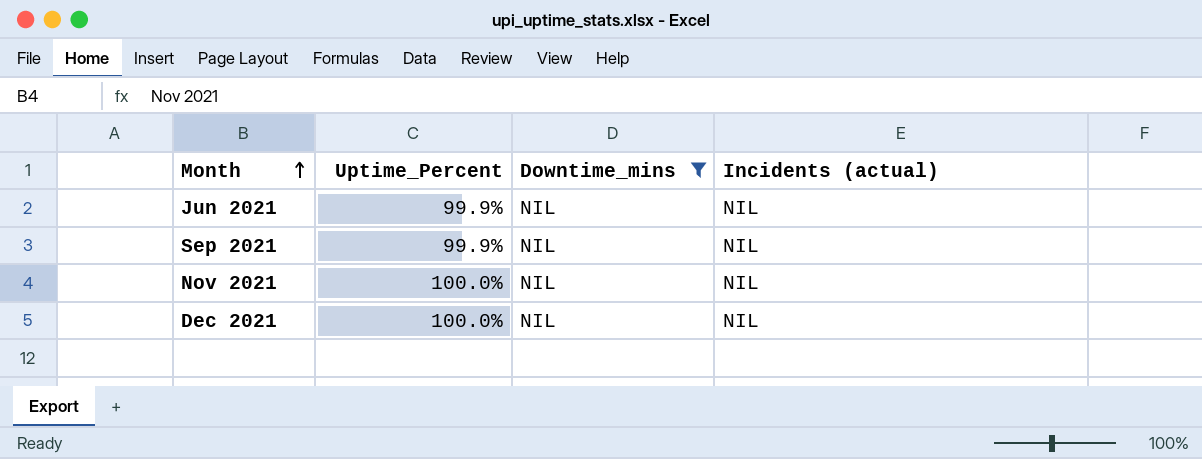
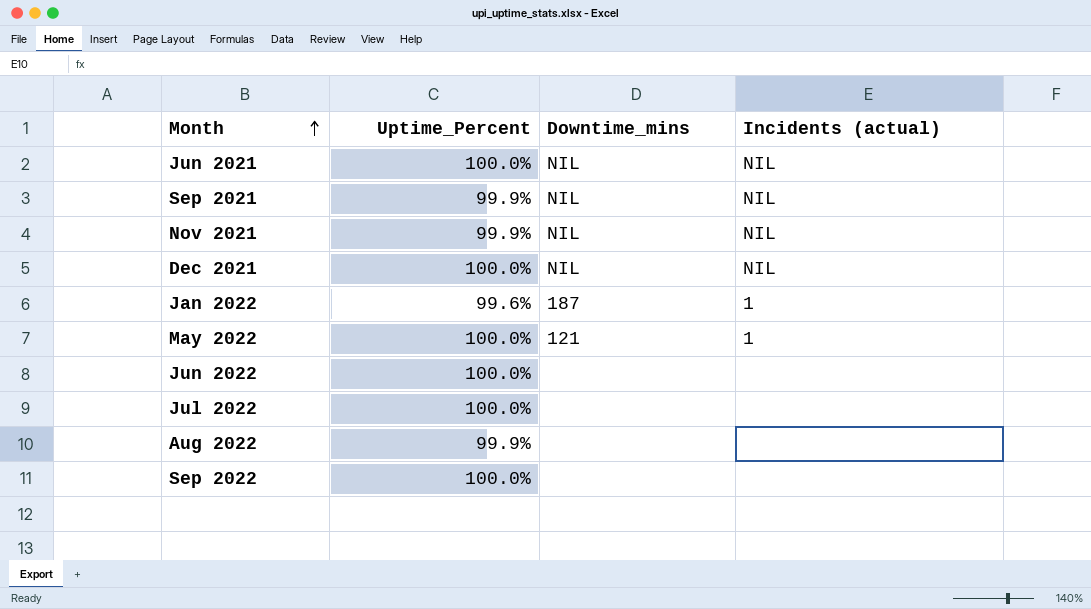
filter: Downtime_mins = NIL -> none
Jun 2021 | Uptime_Percent: 99.9% -> 100.0%
Nov 2021 | Uptime_Percent: 100.0% -> 99.9%

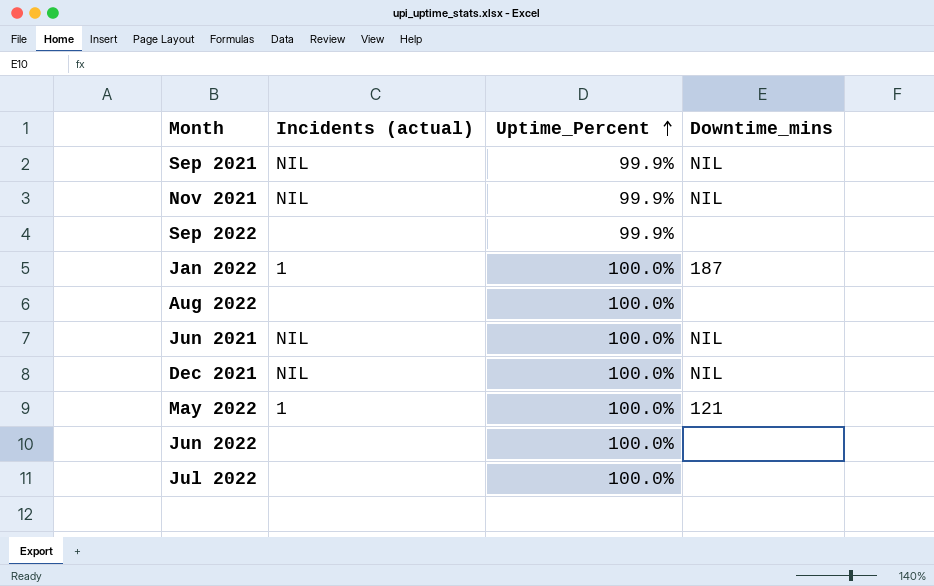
row order: Month ascending -> Uptime_Percent ascending
column Incidents (actual) | position: 4 -> 2
Sep 2022 | Uptime_Percent: 100.0% -> 99.9%
Jan 2022 | Uptime_Percent: 99.6% -> 100.0%
Aug 2022 | Uptime_Percent: 99.9% -> 100.0%

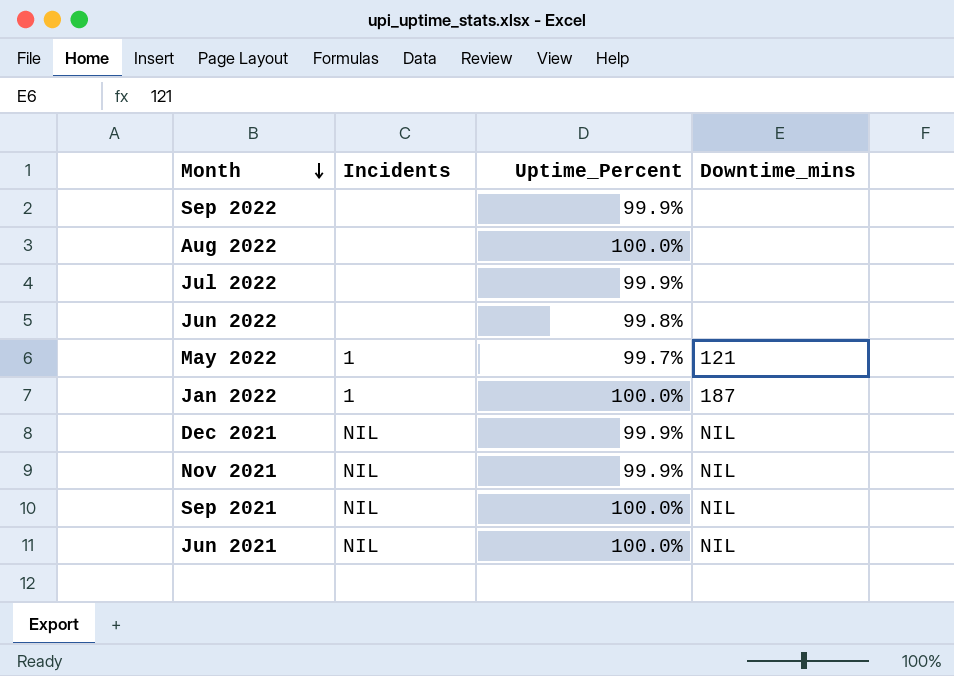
row order: Uptime_Percent ascending -> Month descending
column name: Incidents (actual) -> Incidents
Jul 2022 | Uptime_Percent: 100.0% -> 99.9%
Jun 2022 | Uptime_Percent: 100.0% -> 99.8%
May 2022 | Uptime_Percent: 100.0% -> 99.7%
Dec 2021 | Uptime_Percent: 100.0% -> 99.9%
Sep 2021 | Uptime_Percent: 99.9% -> 100.0%

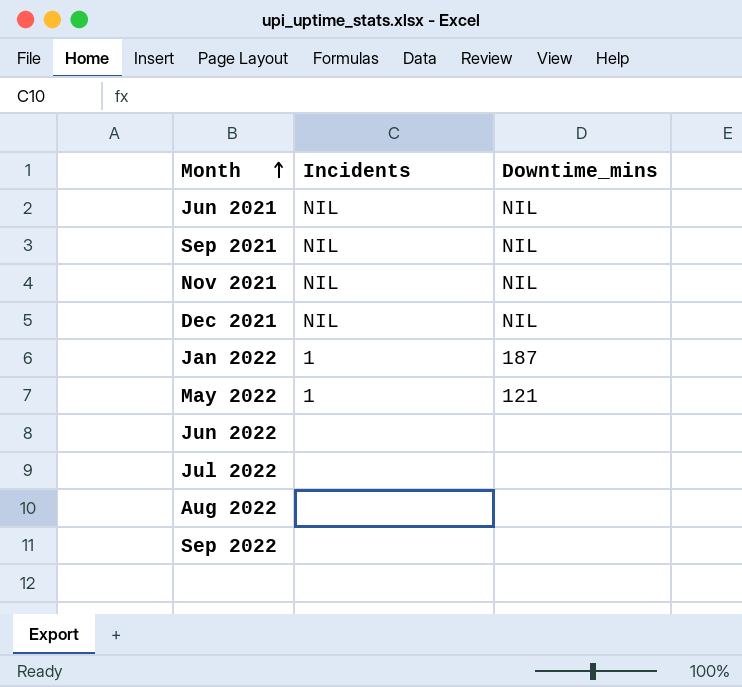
row order: Month descending -> Month ascending
column Uptime_Percent | position: 3 -> none

